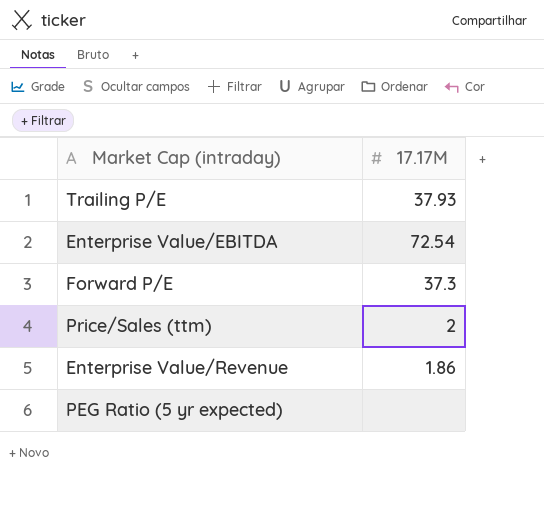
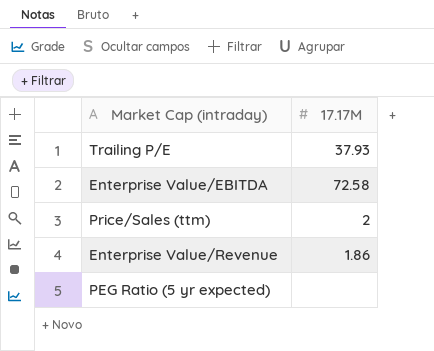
row Forward P/E: 37.3 -> none
Enterprise Value/EBITDA | 17.17M: 72.54 -> 72.58

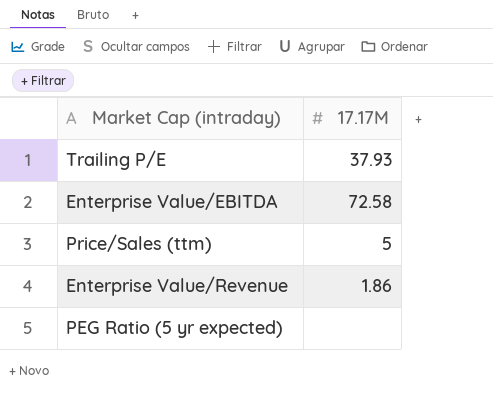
Price/Sales (ttm) | 17.17M: 2 -> 5

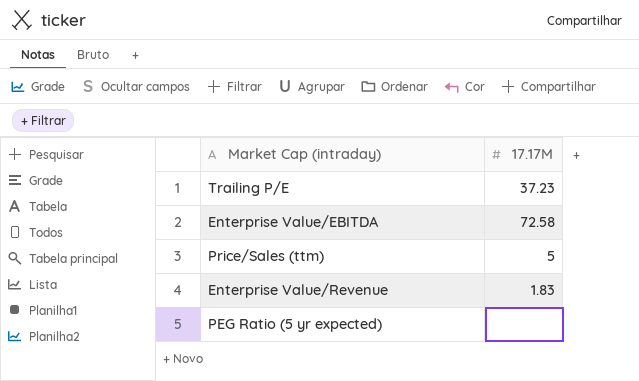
Trailing P/E | 17.17M: 37.93 -> 37.23
Enterprise Value/Revenue | 17.17M: 1.86 -> 1.83

